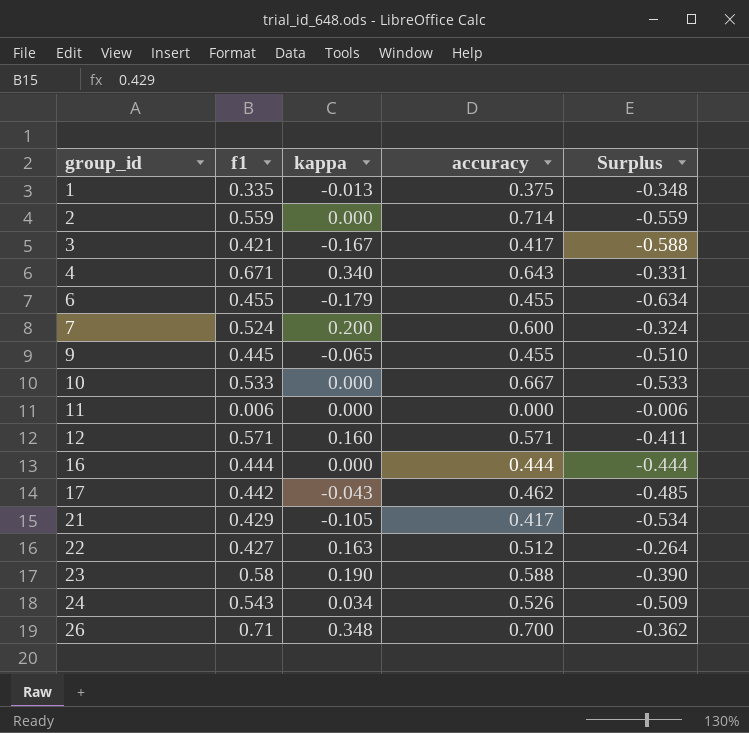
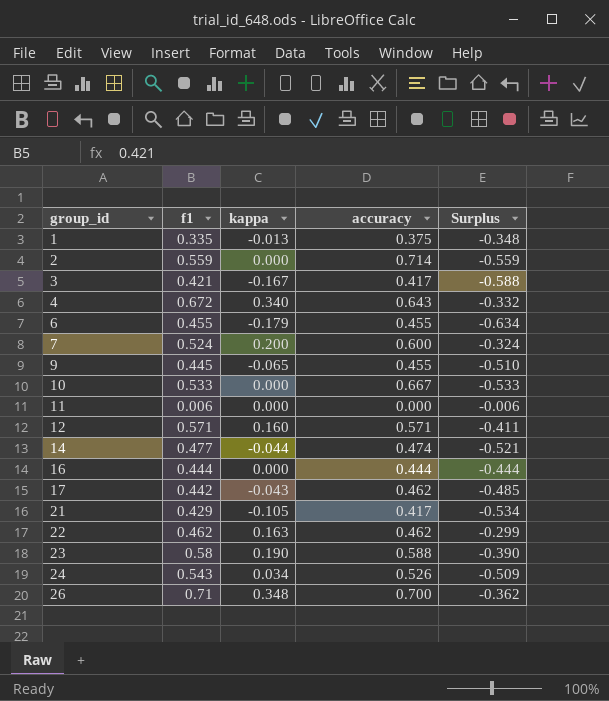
4 | f1: 0.671 -> 0.672
4 | Surplus: -0.331 -> -0.332
row 14: none -> 0.477 | -0.044 | 0.474 | -0.521
22 | f1: 0.427 -> 0.462
22 | accuracy: 0.512 -> 0.462
22 | Surplus: -0.264 -> -0.299

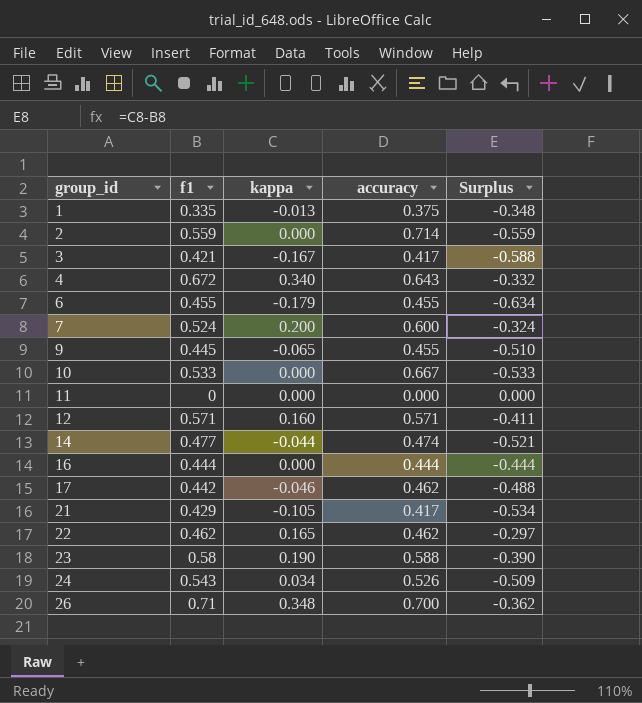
11 | f1: 0.006 -> 0
11 | Surplus: -0.006 -> 0.000
17 | kappa: -0.043 -> -0.046
17 | Surplus: -0.485 -> -0.488
22 | kappa: 0.163 -> 0.165
22 | Surplus: -0.299 -> -0.297

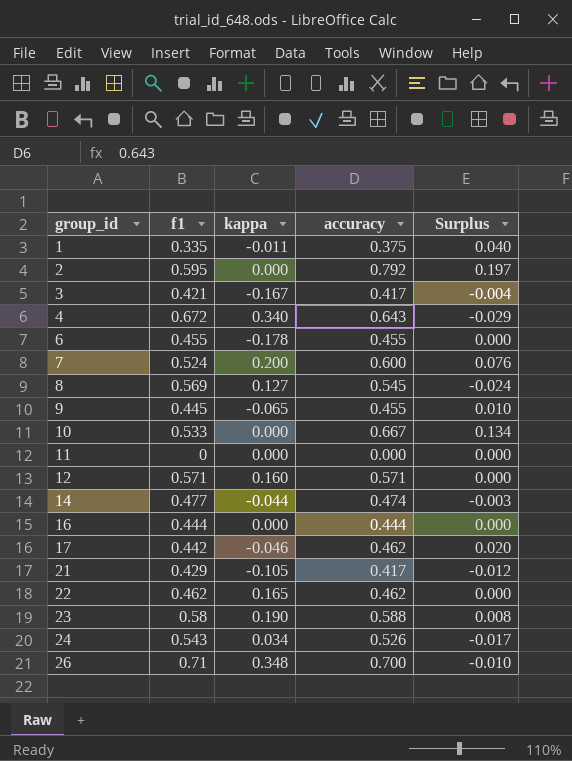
column Surplus | formula: [kappa] - [f1] -> [accuracy] - [f1]
1 | kappa: -0.013 -> -0.011
2 | f1: 0.559 -> 0.595
2 | accuracy: 0.714 -> 0.792
6 | kappa: -0.179 -> -0.178
row 8: none -> 0.569 | 0.127 | 0.545 | -0.024

